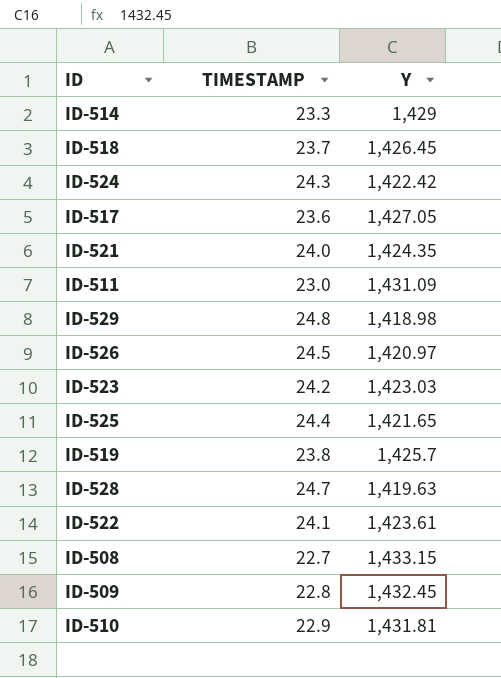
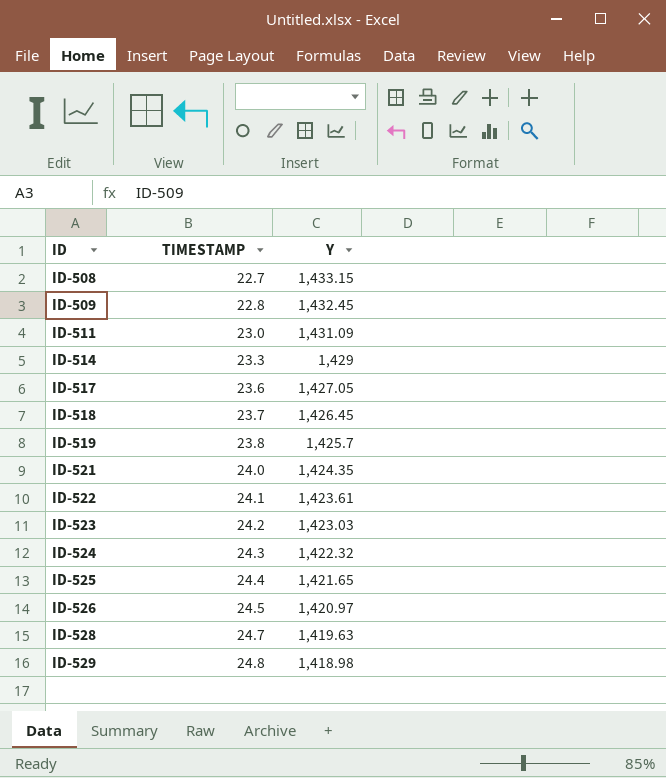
row order: none -> ID ascending
row ID-510: 22.9 | 1,431.81 -> none
ID-524 | Y: 1,422.42 -> 1,422.32

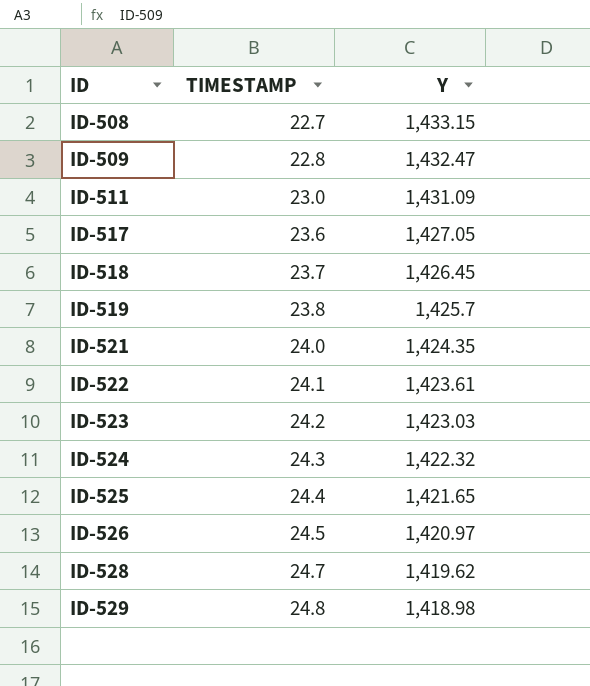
row ID-514: 23.3 | 1,429 -> none
ID-509 | Y: 1,432.45 -> 1,432.47
ID-528 | Y: 1,419.63 -> 1,419.62

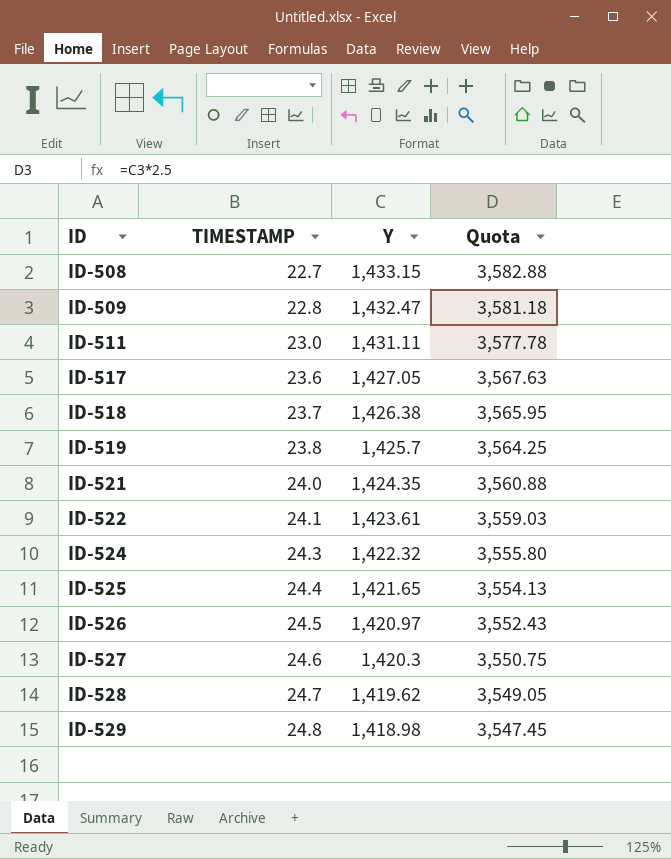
column Quota | formula: none -> [Y] * 2.5
row ID-523: 24.2 | 1,423.03 -> none
ID-511 | Y: 1,431.09 -> 1,431.11
ID-518 | Y: 1,426.45 -> 1,426.38
row ID-527: none -> 24.6 | 1,420.3 | 3,550.75

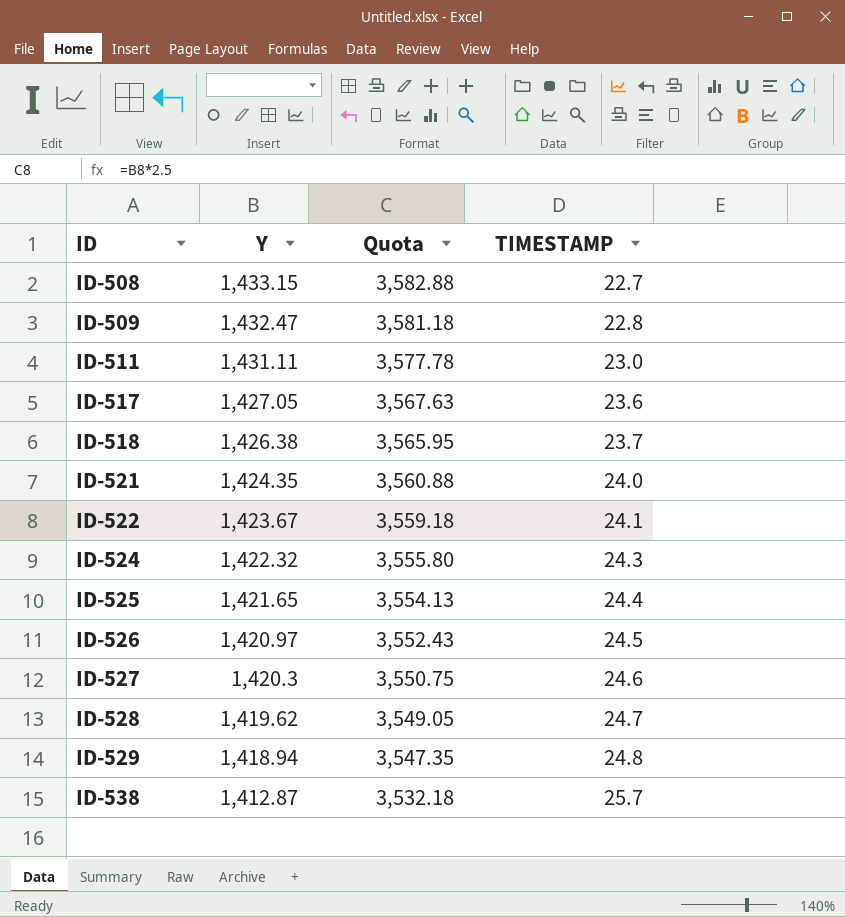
column TIMESTAMP | position: 2 -> 4
row ID-519: 23.8 | 1,425.7 | 3,564.25 -> none
ID-522 | Y: 1,423.61 -> 1,423.67
ID-522 | Quota: 3,559.03 -> 3,559.18
ID-529 | Y: 1,418.98 -> 1,418.94
ID-529 | Quota: 3,547.45 -> 3,547.35
row ID-538: none -> 1,412.87 | 3,532.18 | 25.7

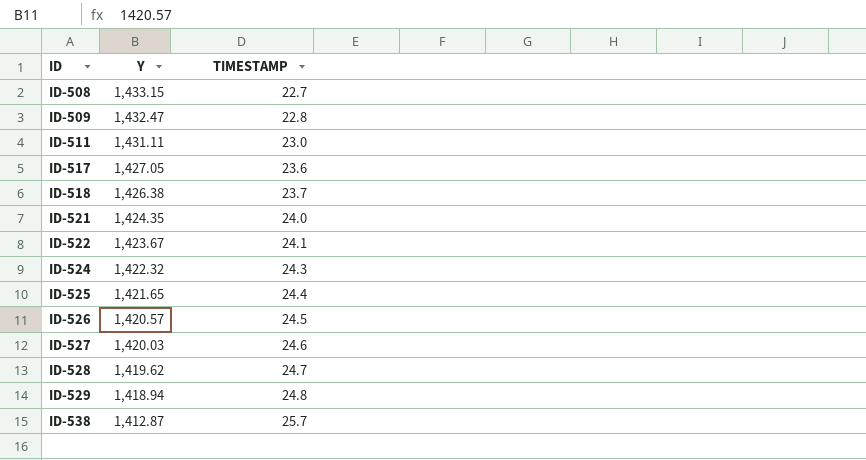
column Quota | formula: [Y] * 2.5 -> none
ID-526 | Y: 1,420.97 -> 1,420.57
ID-527 | Y: 1,420.3 -> 1,420.03

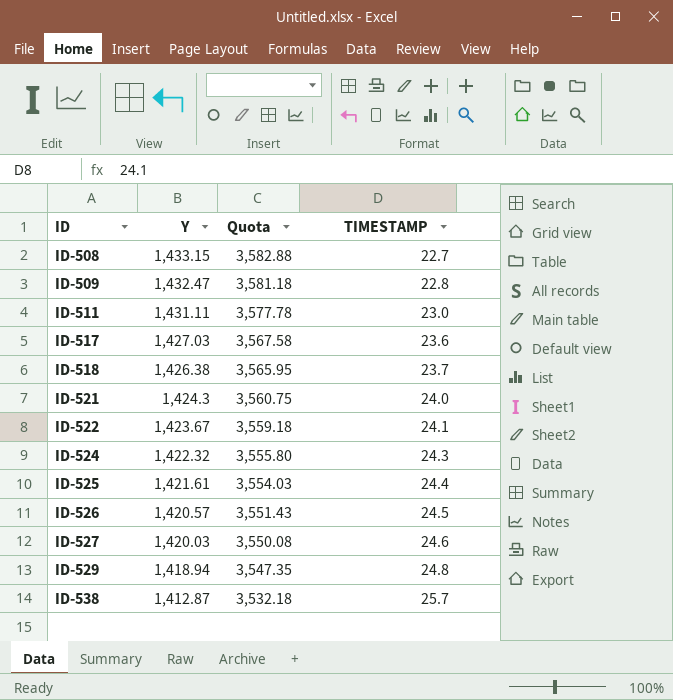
column Quota | formula: none -> [Y] * 2.5
row ID-528: 1,419.62 | 24.7 -> none
ID-517 | Y: 1,427.05 -> 1,427.03
ID-521 | Y: 1,424.35 -> 1,424.3
ID-525 | Y: 1,421.65 -> 1,421.61

